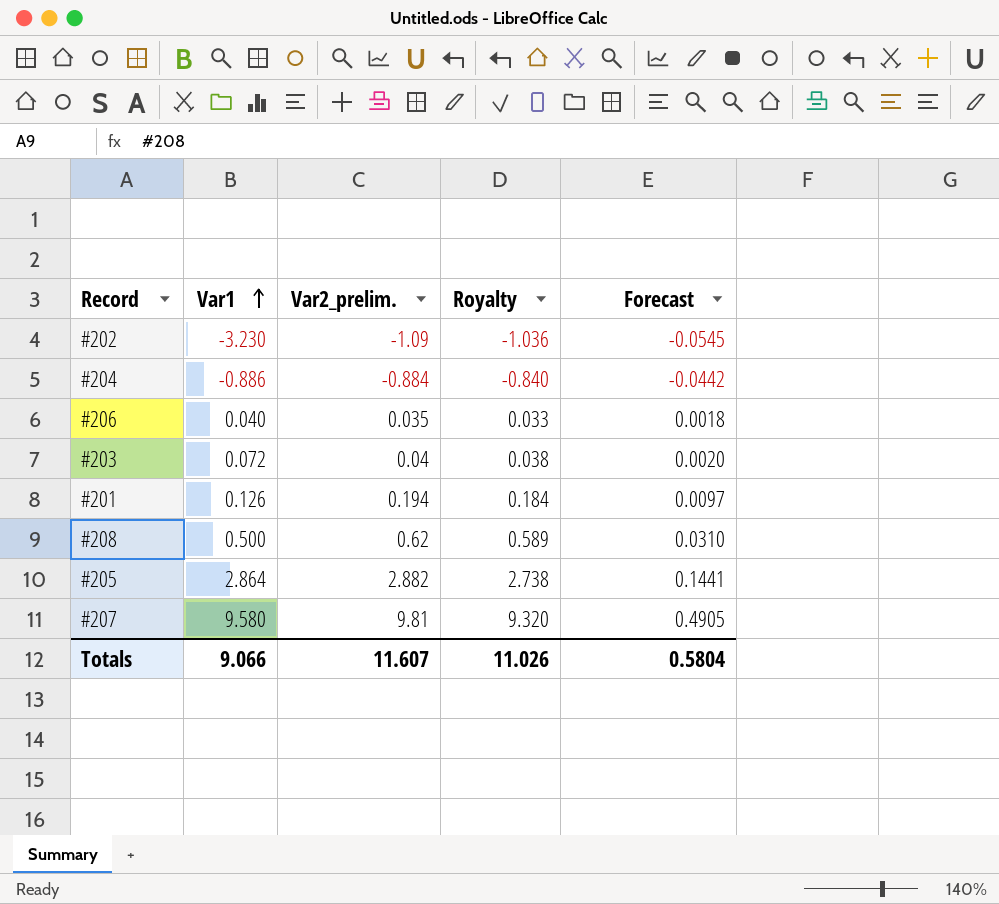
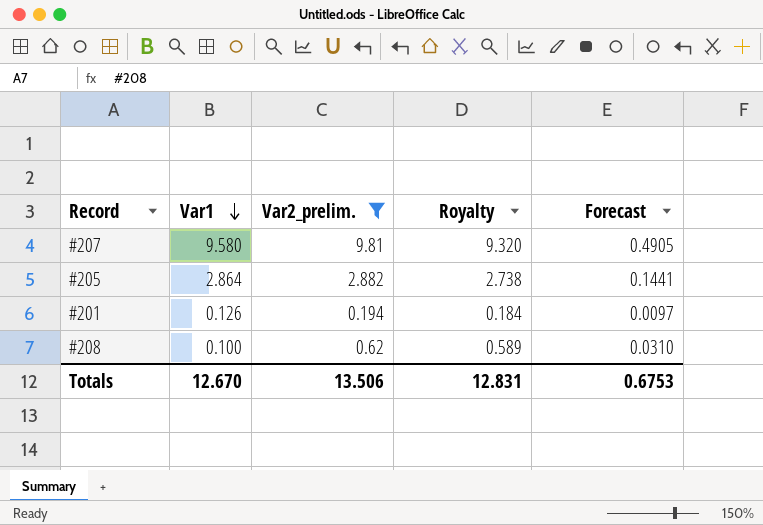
filter: none -> Var2_prelim. >= 0.194
row order: Var1 ascending -> Var1 descending
#208 | Var1: 0.500 -> 0.100
Totals | Var1: 9.066 -> 12.670
Totals | Var2_prelim.: 11.607 -> 13.506
Totals | Royalty: 11.026 -> 12.831
Totals | Forecast: 0.5804 -> 0.6753

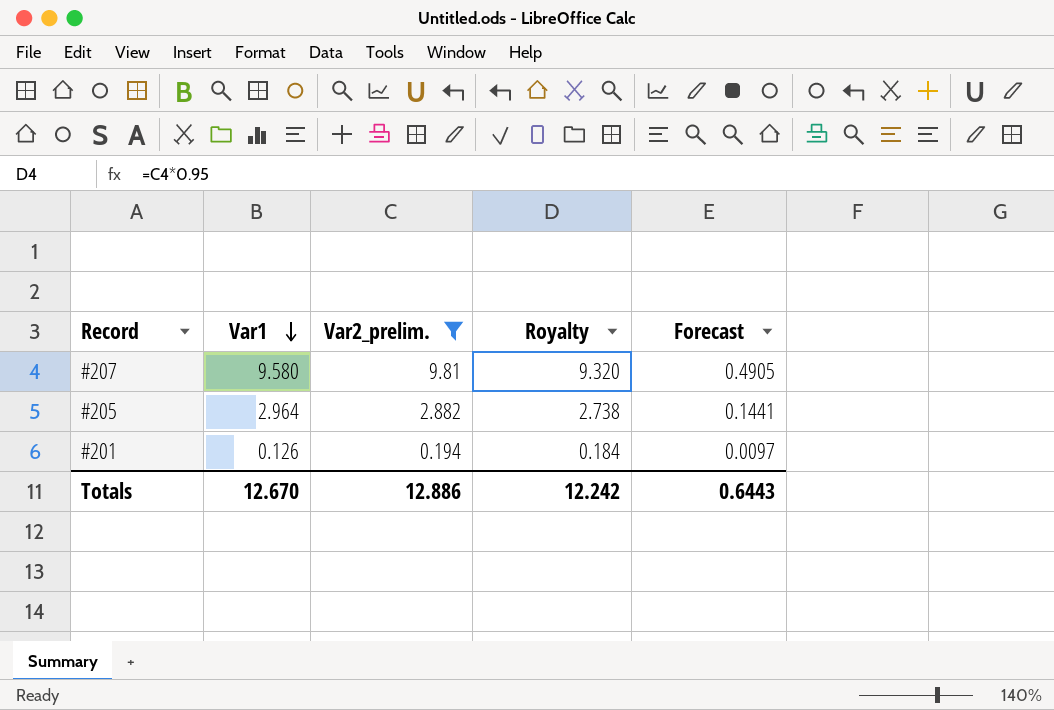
row #208: 0.100 | 0.62 | 0.589 | 0.0310 -> none
#205 | Var1: 2.864 -> 2.964
Totals | Var2_prelim.: 13.506 -> 12.886
Totals | Royalty: 12.831 -> 12.242
Totals | Forecast: 0.6753 -> 0.6443

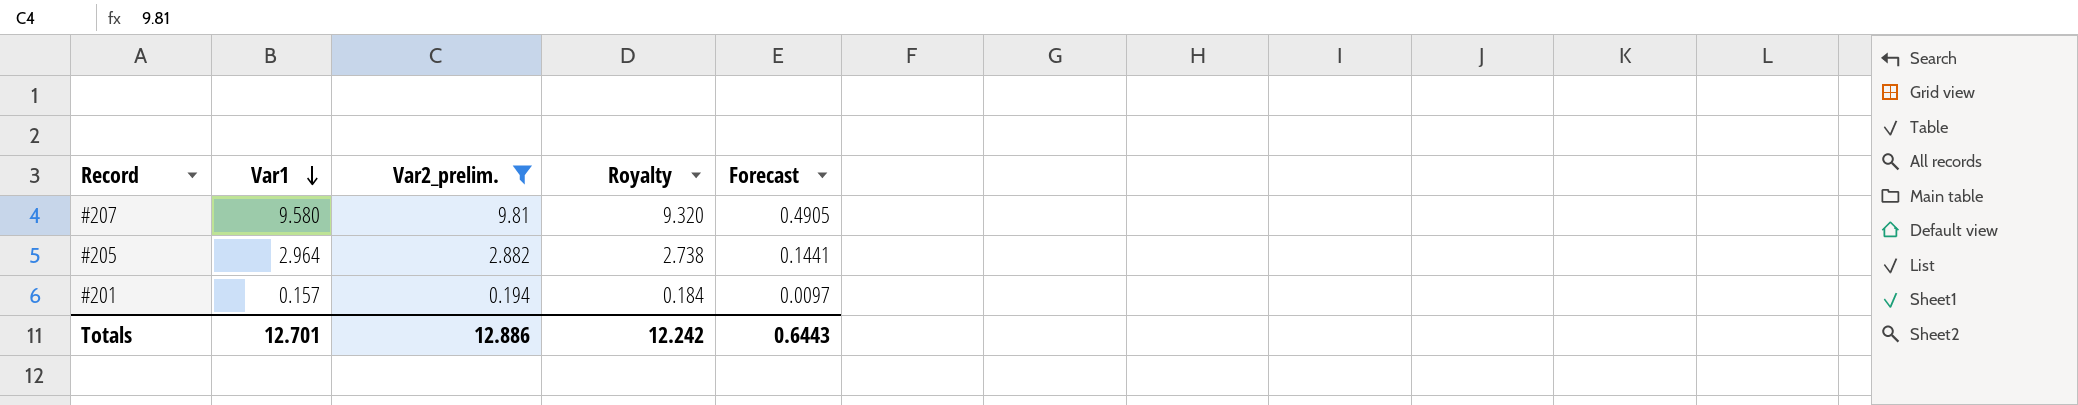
#201 | Var1: 0.126 -> 0.157
Totals | Var1: 12.670 -> 12.701

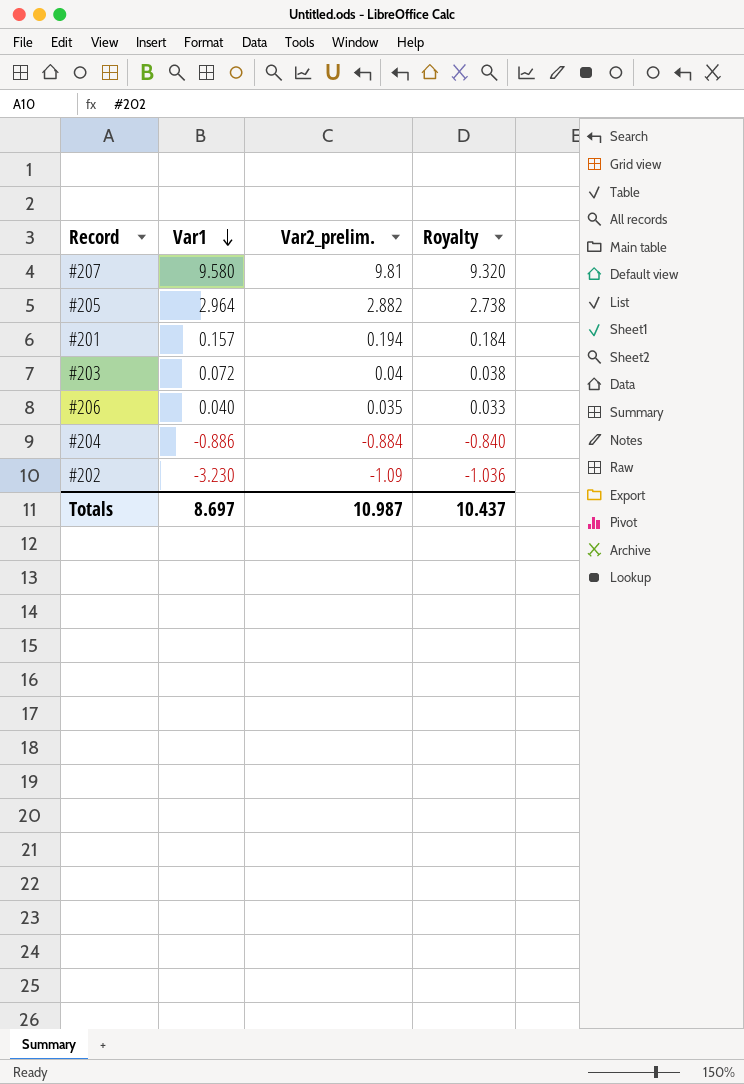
filter: Var2_prelim. >= 0.194 -> none
column Forecast | formula: [Var2_prelim.] * 0.05 -> none
Totals | Var1: 12.701 -> 8.697
Totals | Var2_prelim.: 12.886 -> 10.987
Totals | Royalty: 12.242 -> 10.437

